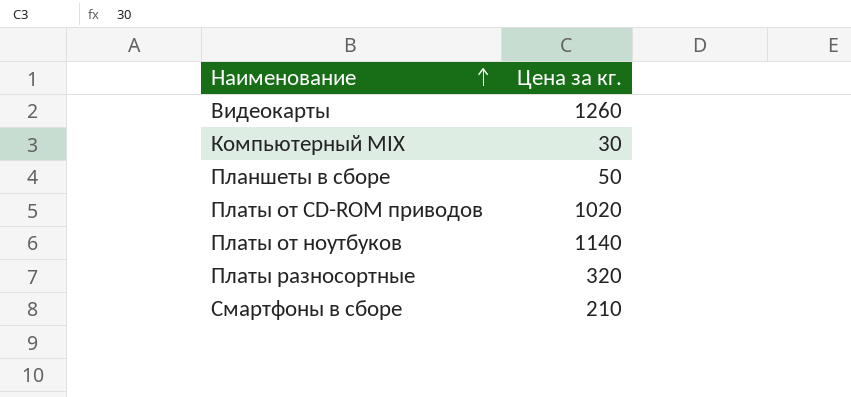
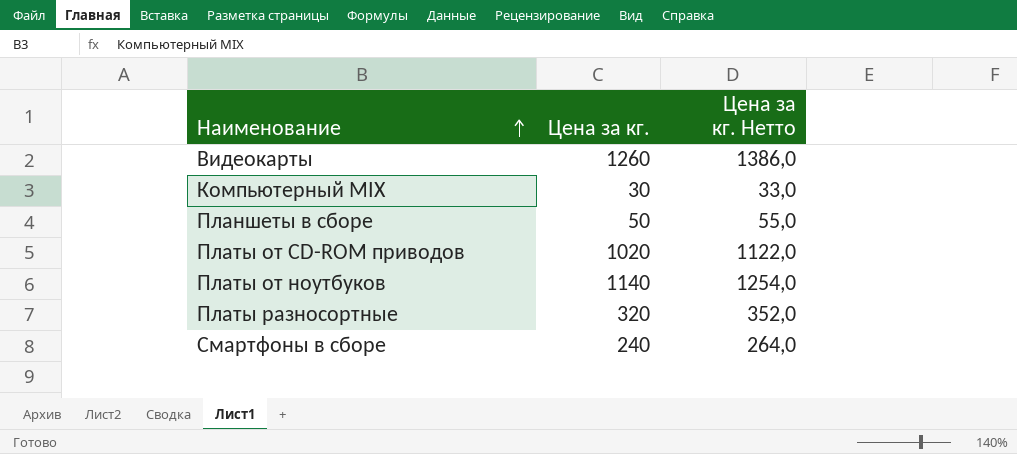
column Цена за кг. Нетто | formula: none -> [Цена за кг.] * 1,1
Смартфоны в сборе | Цена за кг.: 210 -> 240

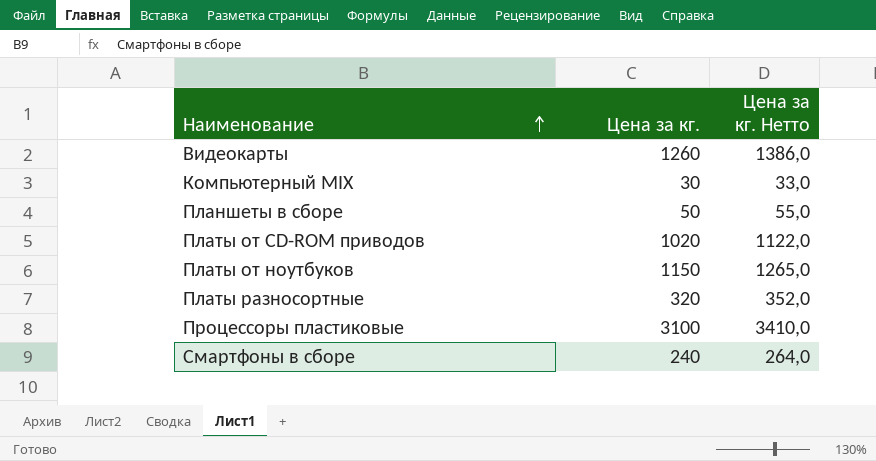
Платы от ноутбуков | Цена за кг.: 1140 -> 1150
Платы от ноутбуков | Цена за кг. Нетто: 1254,0 -> 1265,0
row Процессоры пластиковые: none -> 3100 | 3410,0

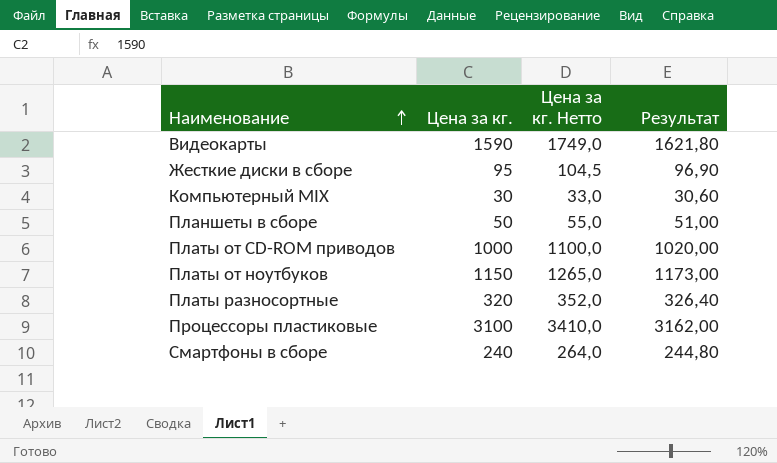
column Результат | formula: none -> [Цена за кг.] * 1,02
Видеокарты | Цена за кг.: 1260 -> 1590
Видеокарты | Цена за кг. Нетто: 1386,0 -> 1749,0
row Жесткие диски в сборе: none -> 95 | 104,5 | 96,90
Платы от CD-ROM приводов | Цена за кг.: 1020 -> 1000
Платы от CD-ROM приводов | Цена за кг. Нетто: 1122,0 -> 1100,0

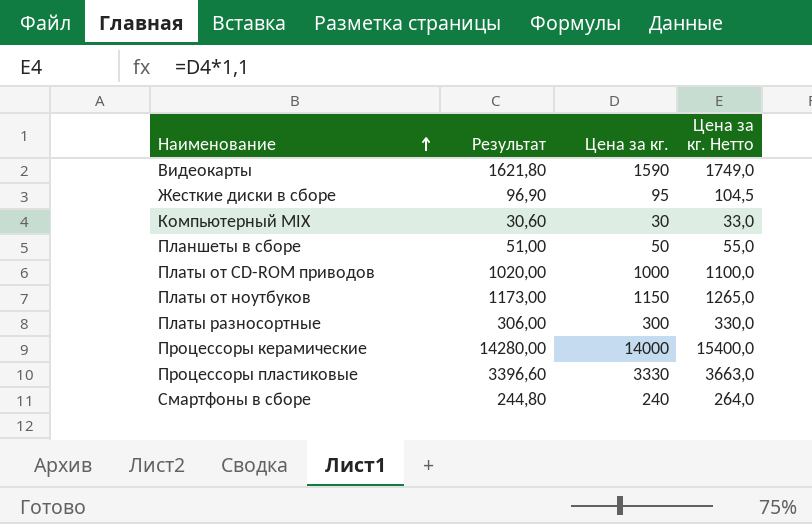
column Результат | position: 4 -> 2
Платы разносортные | Результат: 326,40 -> 306,00
Платы разносортные | Цена за кг.: 320 -> 300
Платы разносортные | Цена за кг. Нетто: 352,0 -> 330,0
row Процессоры керамические: none -> 14280,00 | 14000 | 15400,0
Процессоры пластиковые | Результат: 3162,00 -> 3396,60
Процессоры пластиковые | Цена за кг.: 3100 -> 3330
Процессоры пластиковые | Цена за кг. Нетто: 3410,0 -> 3663,0

